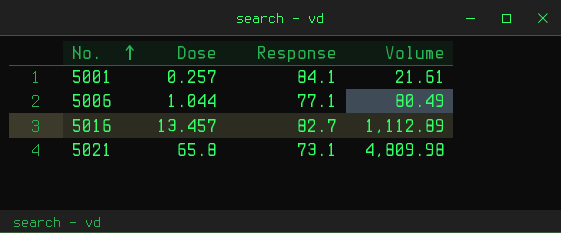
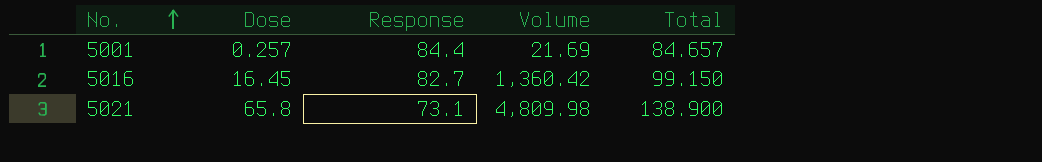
column Total | formula: none -> [Dose] + [Response]
row 5006: 1.044 | 77.1 | 80.49 -> none
5001 | Response: 84.1 -> 84.4
5001 | Volume: 21.61 -> 21.69
5016 | Dose: 13.457 -> 16.45
5016 | Volume: 1,112.89 -> 1,360.42

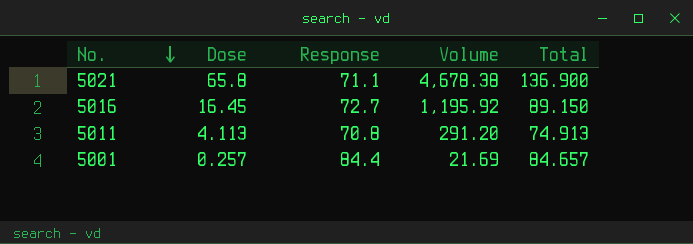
row order: No. ascending -> No. descending
5021 | Response: 73.1 -> 71.1
5021 | Volume: 4,809.98 -> 4,678.38
5021 | Total: 138.900 -> 136.900
5016 | Response: 82.7 -> 72.7
5016 | Volume: 1,360.42 -> 1,195.92
5016 | Total: 99.150 -> 89.150
row 5011: none -> 4.113 | 70.8 | 291.20 | 74.913

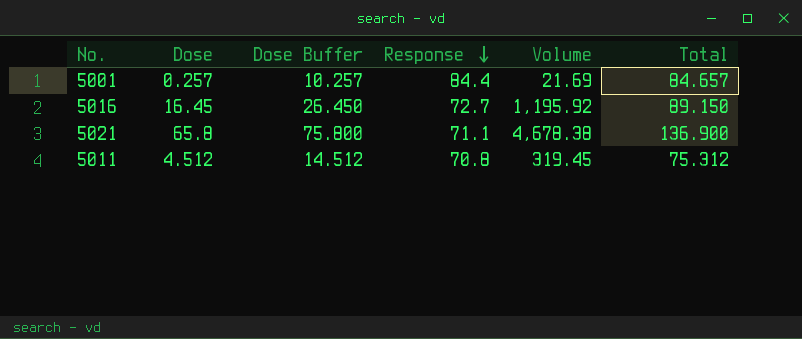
row order: No. descending -> Response descending
column Dose Buffer | formula: none -> [Dose] + 10
5011 | Dose: 4.113 -> 4.512
5011 | Volume: 291.20 -> 319.45
5011 | Total: 74.913 -> 75.312

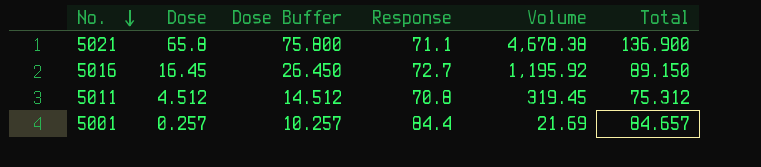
row order: Response descending -> No. descending

